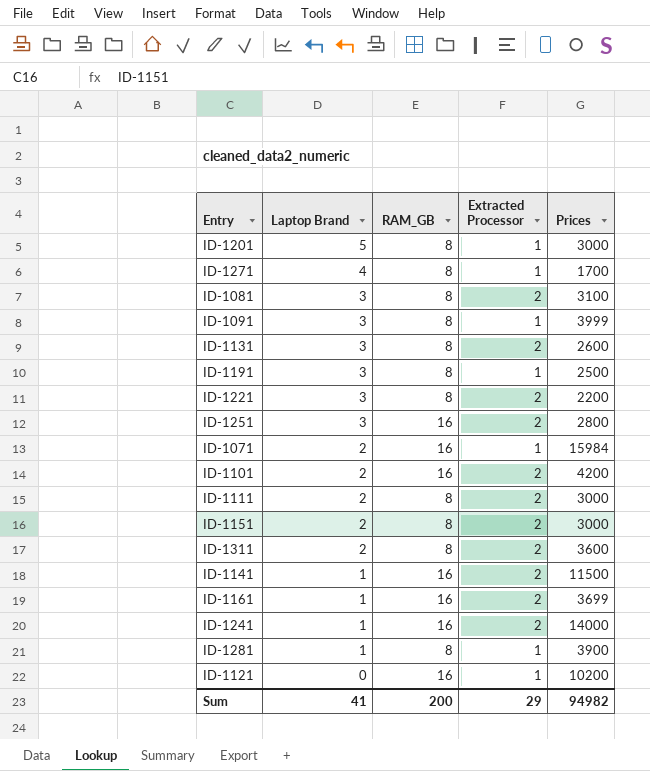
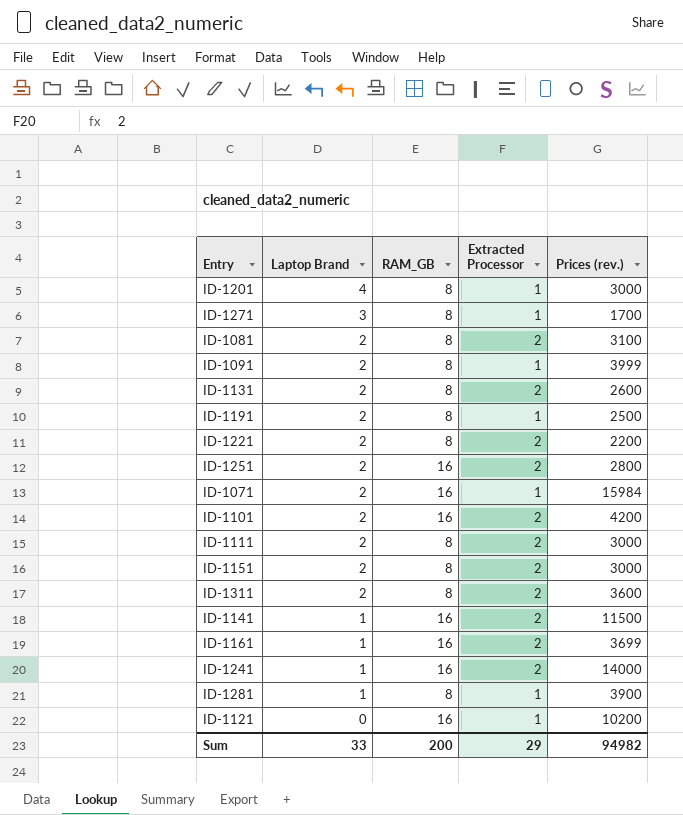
column name: Prices -> Prices (rev.)
ID-1201 | Laptop Brand: 5 -> 4
ID-1271 | Laptop Brand: 4 -> 3
ID-1081 | Laptop Brand: 3 -> 2
ID-1091 | Laptop Brand: 3 -> 2
ID-1131 | Laptop Brand: 3 -> 2
ID-1191 | Laptop Brand: 3 -> 2
ID-1221 | Laptop Brand: 3 -> 2
ID-1251 | Laptop Brand: 3 -> 2
Sum | Laptop Brand: 41 -> 33

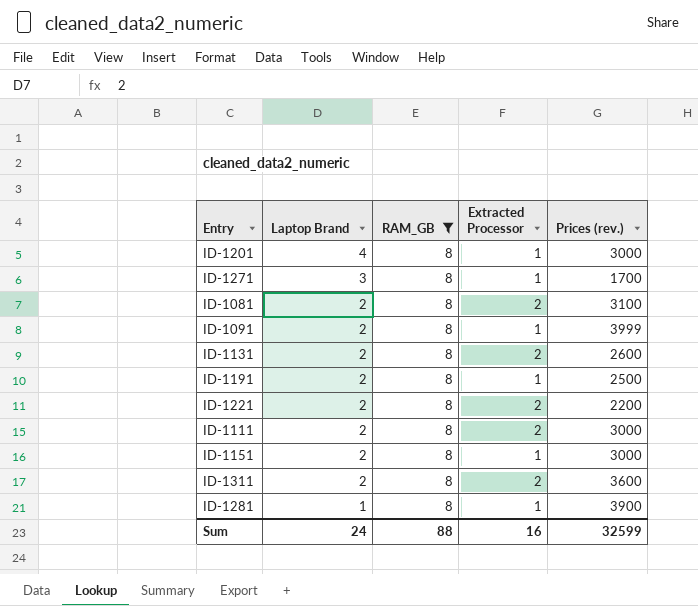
filter: none -> RAM_GB = 8
ID-1151 | Extracted Processor: 2 -> 1
Sum | Laptop Brand: 33 -> 24
Sum | RAM_GB: 200 -> 88
Sum | Extracted Processor: 29 -> 16
Sum | Prices (rev.): 94982 -> 32599

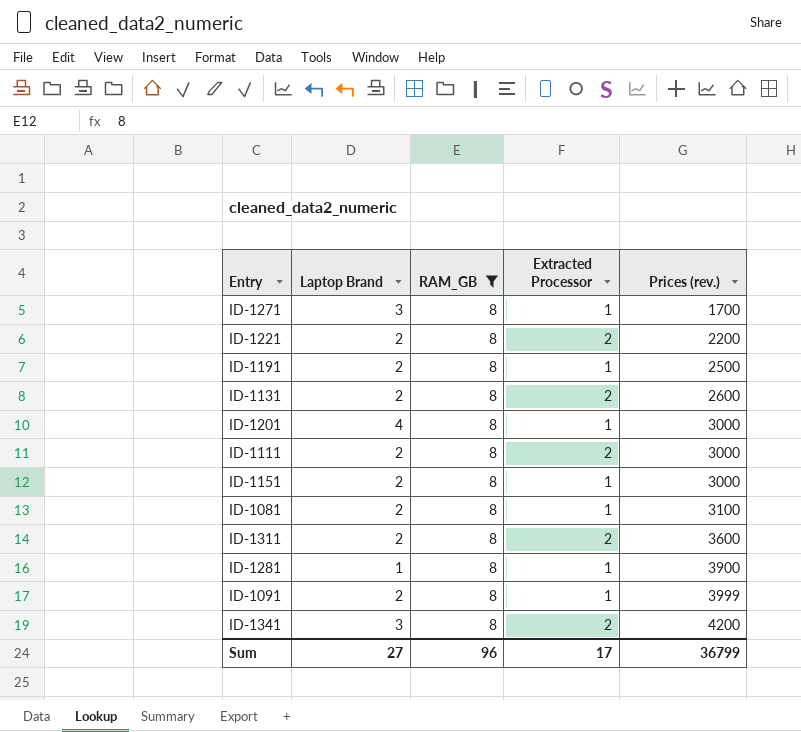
row order: Laptop Brand descending -> Prices (rev.) ascending
ID-1081 | Extracted Processor: 2 -> 1
row ID-1341: none -> 3 | 8 | 2 | 4200
Sum | Laptop Brand: 24 -> 27
Sum | RAM_GB: 88 -> 96
Sum | Extracted Processor: 16 -> 17
Sum | Prices (rev.): 32599 -> 36799

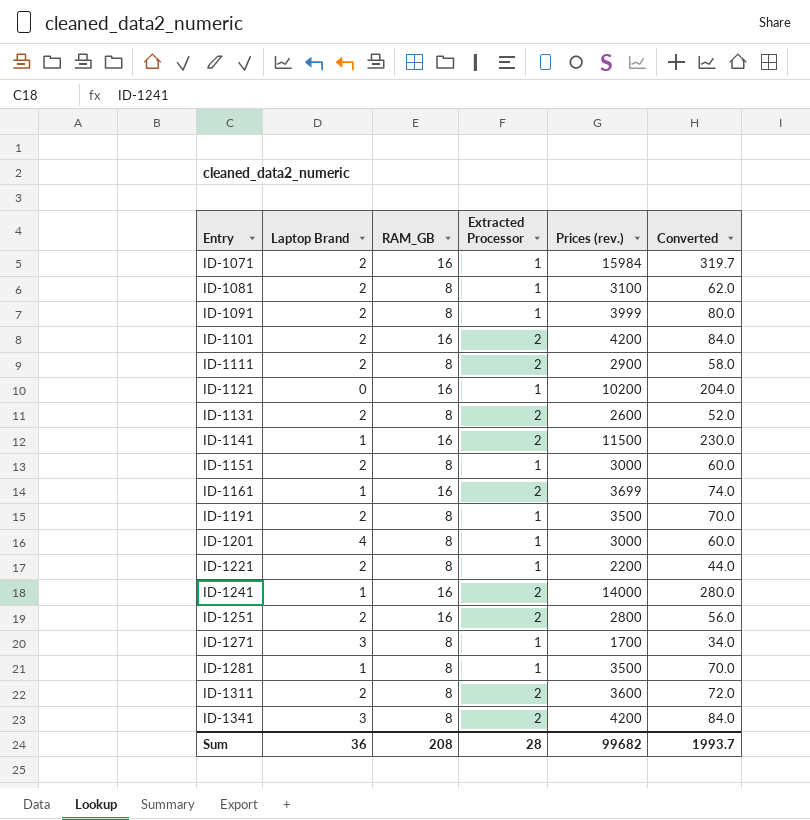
filter: RAM_GB = 8 -> none
row order: Prices (rev.) ascending -> Entry ascending
column Converted | formula: none -> [Prices (rev.)] * 0.02
ID-1111 | Prices (rev.): 3000 -> 2900
ID-1191 | Prices (rev.): 2500 -> 3500
ID-1221 | Extracted Processor: 2 -> 1
ID-1281 | Prices (rev.): 3900 -> 3500
Sum | Laptop Brand: 27 -> 36
Sum | RAM_GB: 96 -> 208
Sum | Extracted Processor: 17 -> 28
Sum | Prices (rev.): 36799 -> 99682

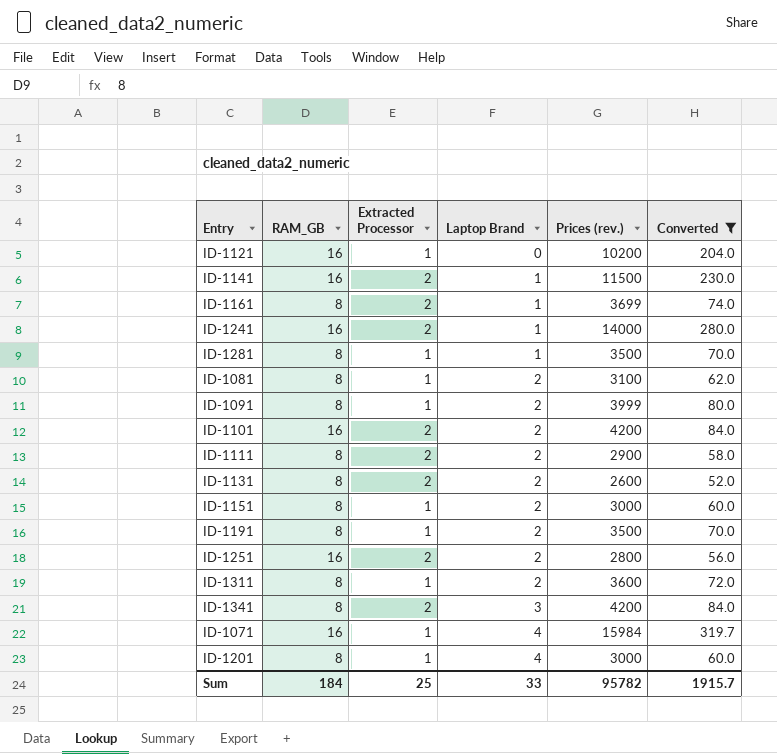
filter: none -> Converted >= 52.0
row order: Entry ascending -> Laptop Brand ascending
column Laptop Brand | position: 2 -> 4
ID-1161 | RAM_GB: 16 -> 8
ID-1311 | Extracted Processor: 2 -> 1
ID-1071 | Laptop Brand: 2 -> 4
Sum | RAM_GB: 208 -> 184
Sum | Extracted Processor: 28 -> 25
Sum | Laptop Brand: 36 -> 33
Sum | Prices (rev.): 99682 -> 95782
Sum | Converted: 1993.7 -> 1915.7

